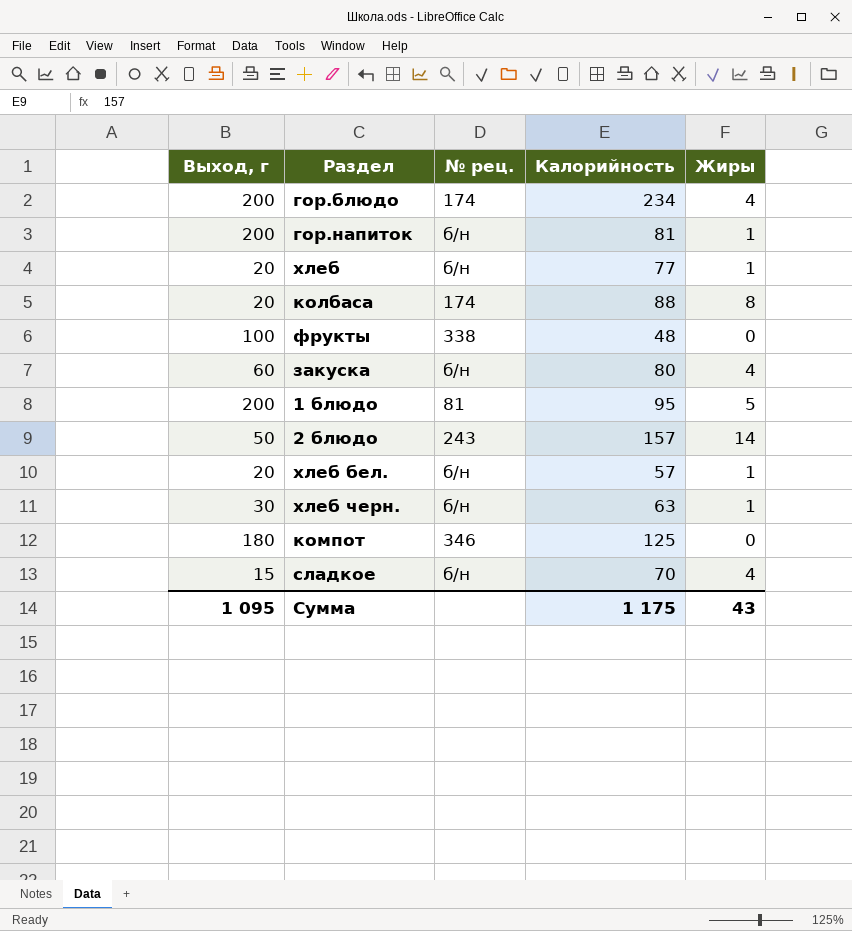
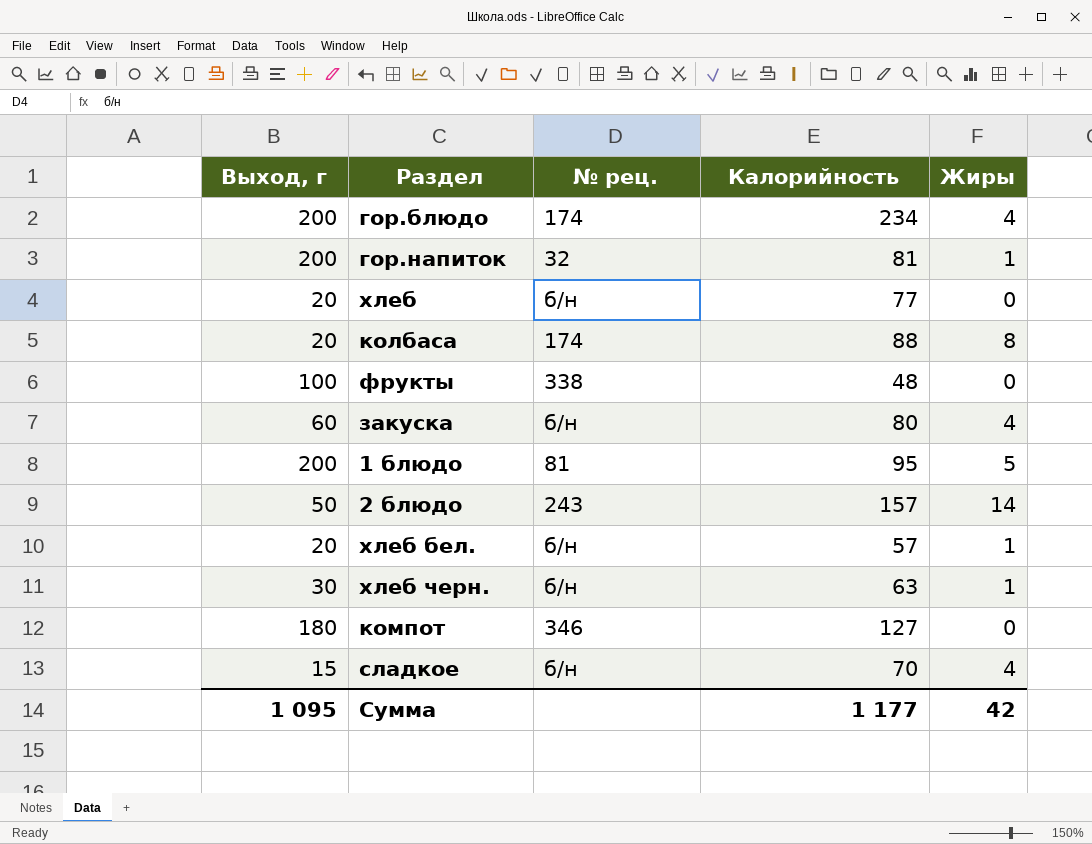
гор.напиток | № рец.: б/н -> 32
хлеб | Жиры: 1 -> 0
компот | Калорийность: 125 -> 127
Сумма | Калорийность: 1 175 -> 1 177
Сумма | Жиры: 43 -> 42

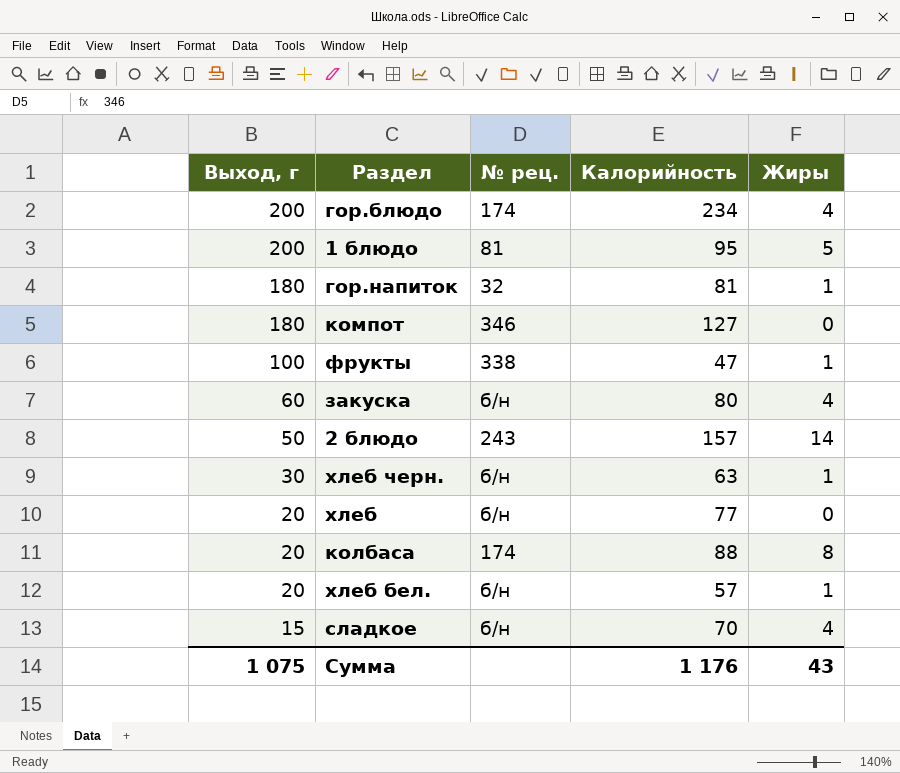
row order: none -> Выход, г descending
гор.напиток | Выход, г: 200 -> 180
фрукты | Калорийность: 48 -> 47
фрукты | Жиры: 0 -> 1
Сумма | Выход, г: 1 095 -> 1 075
Сумма | Калорийность: 1 177 -> 1 176
Сумма | Жиры: 42 -> 43

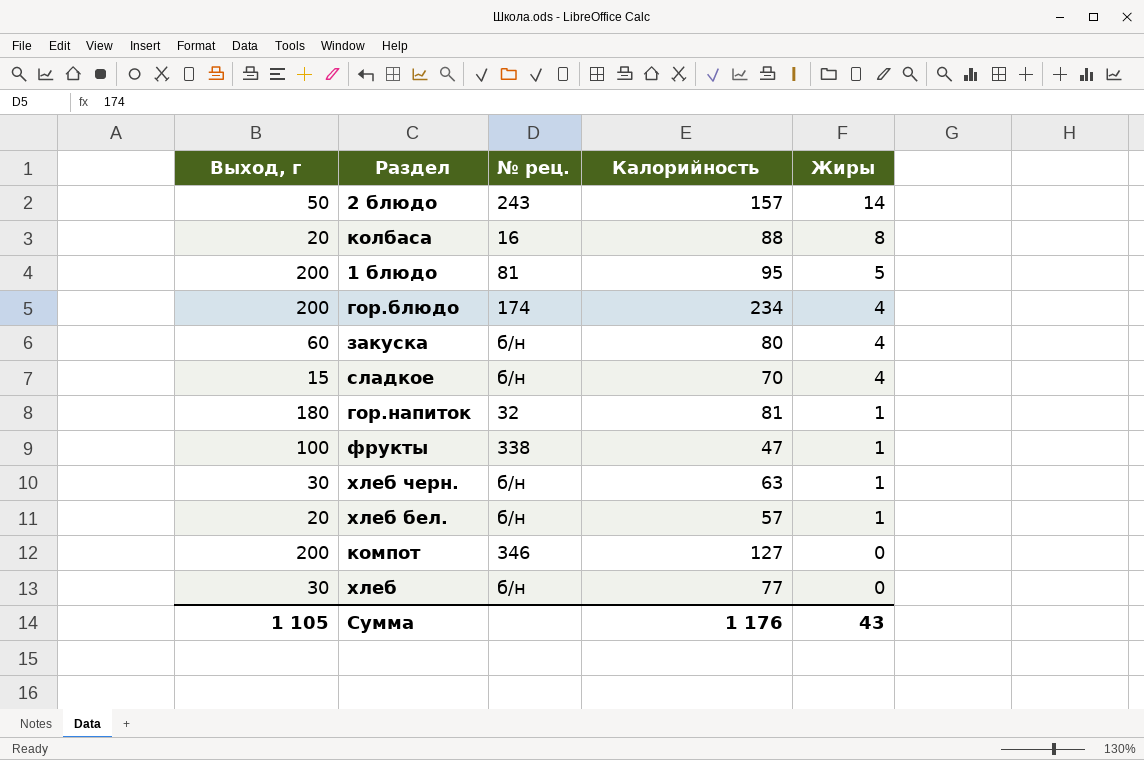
row order: Выход, г descending -> Жиры descending
колбаса | № рец.: 174 -> 16
компот | Выход, г: 180 -> 200
хлеб | Выход, г: 20 -> 30
Сумма | Выход, г: 1 075 -> 1 105

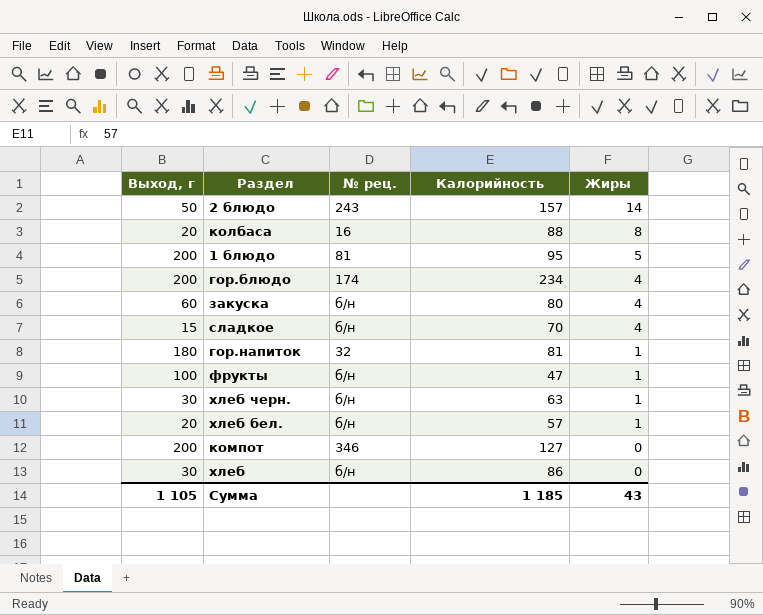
фрукты | № рец.: 338 -> б/н
хлеб | Калорийность: 77 -> 86
Сумма | Калорийность: 1 176 -> 1 185

